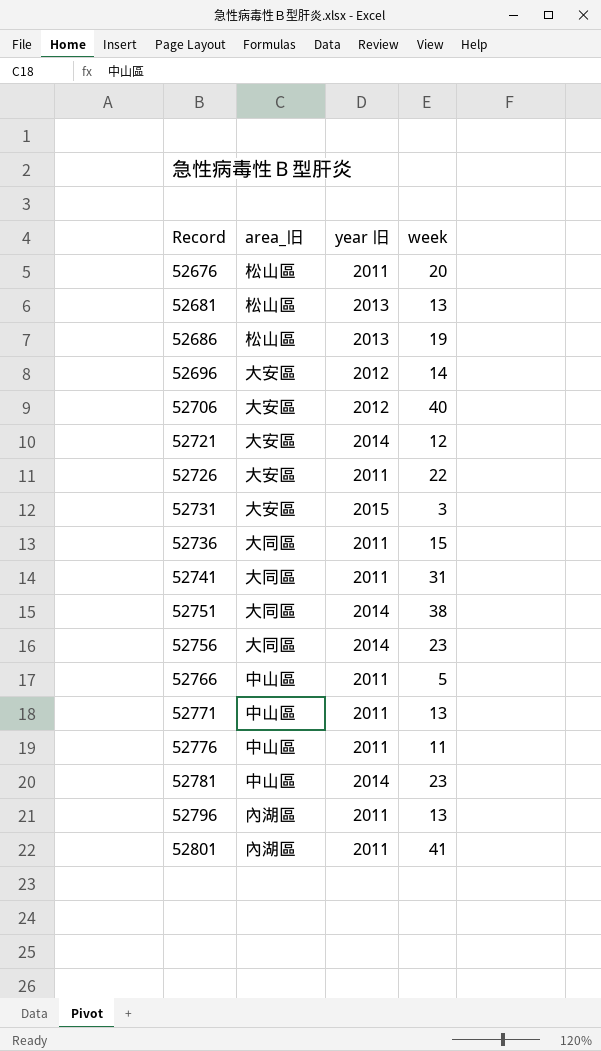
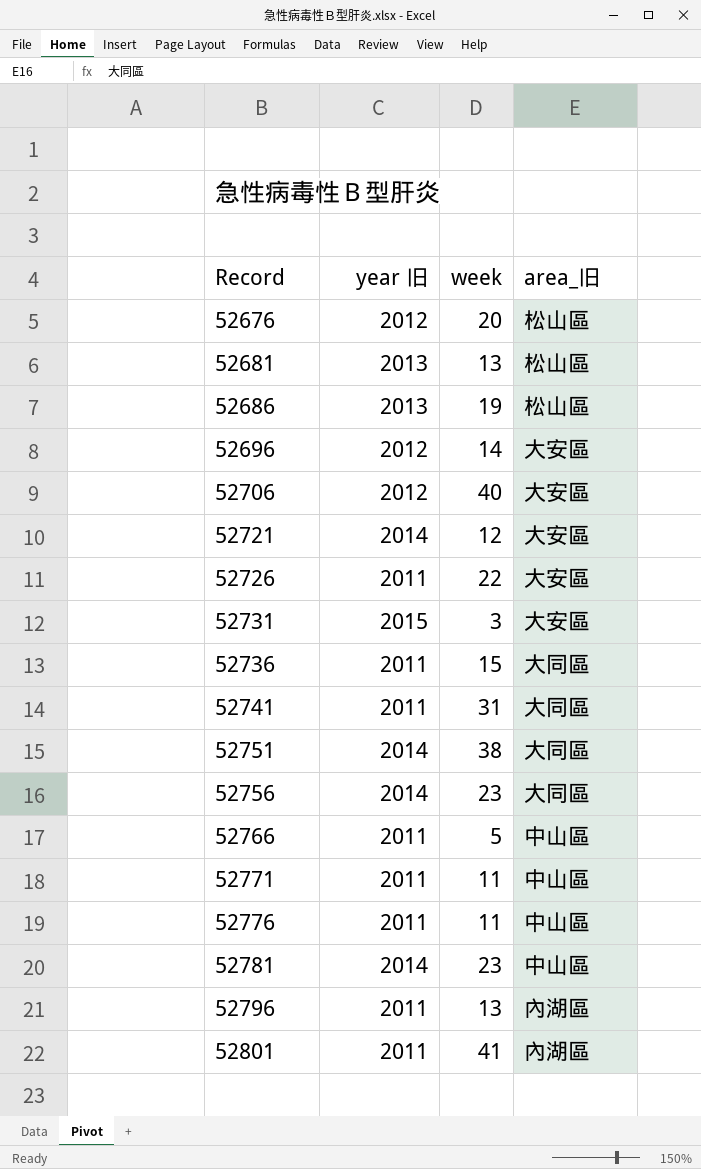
column area_旧 | position: 2 -> 4
52676 | year 旧: 2011 -> 2012
52771 | week: 13 -> 11

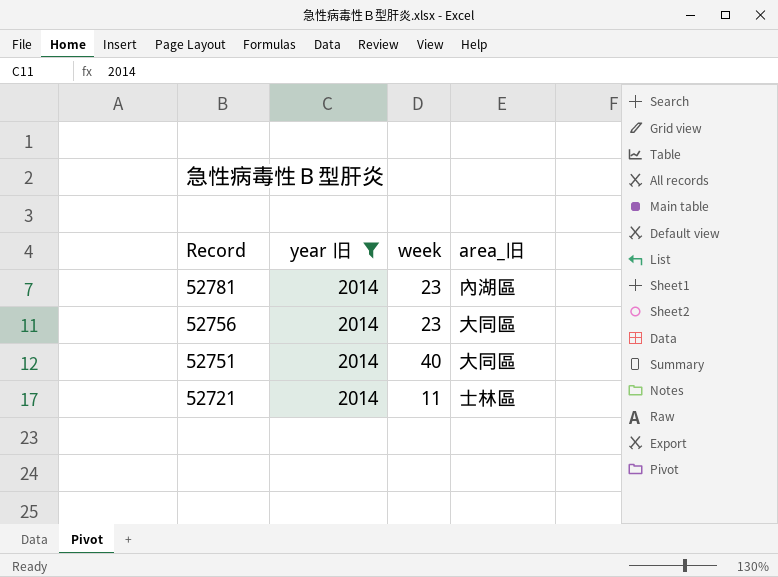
filter: none -> year 旧 = 2014
row order: Record ascending -> Record descending
52781 | area_旧: 中山區 -> 內湖區
52751 | week: 38 -> 40
52721 | week: 12 -> 11
52721 | area_旧: 大安區 -> 士林區

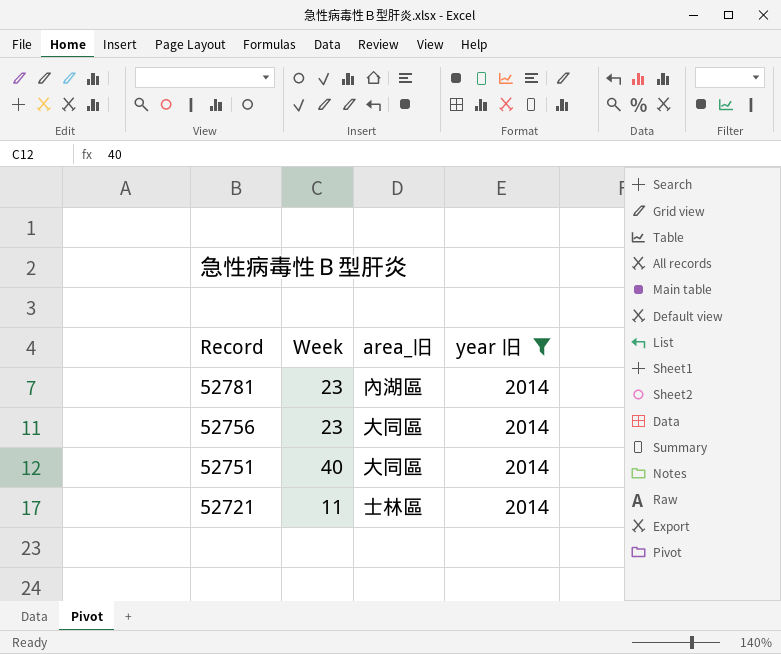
column name: week -> Week
column year 旧 | position: 2 -> 4

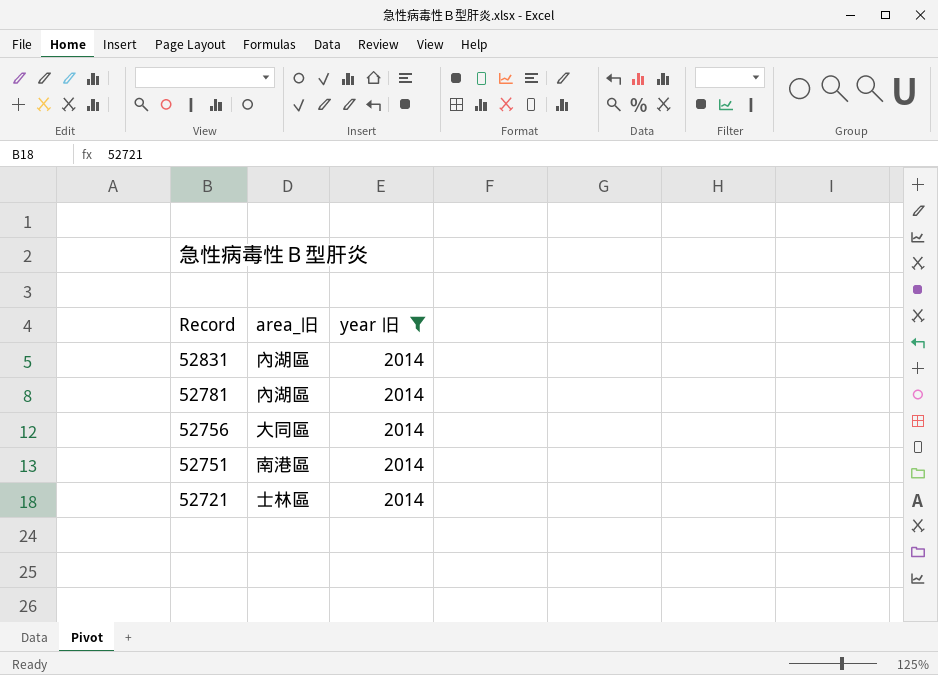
column Week | position: 2 -> none
row 52831: none -> 內湖區 | 2014
52751 | area_旧: 大同區 -> 南港區

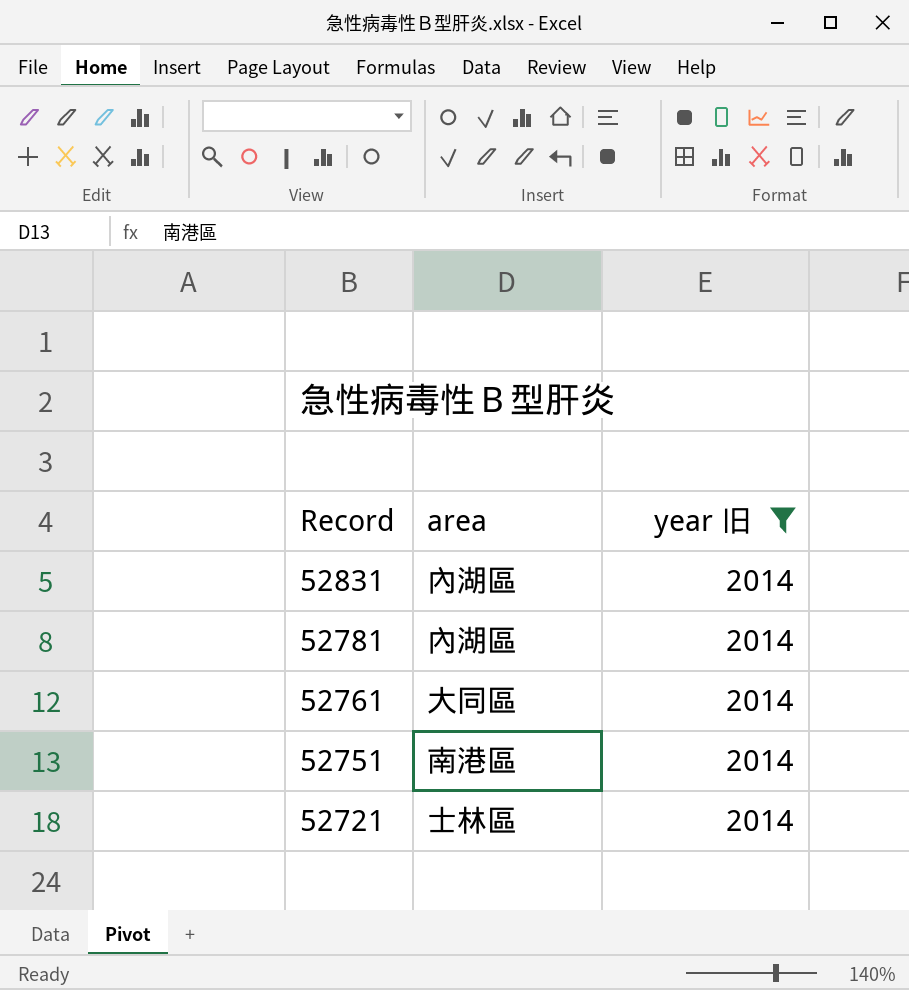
column name: area_旧 -> area
row 52756: 大同區 | 2014 -> none
row 52761: none -> 大同區 | 2014

